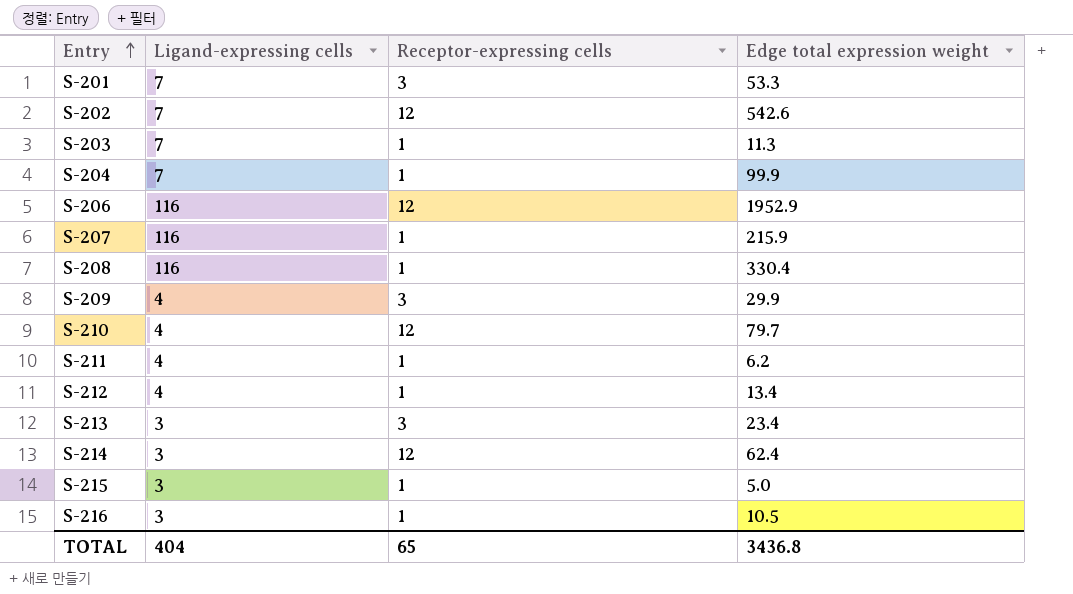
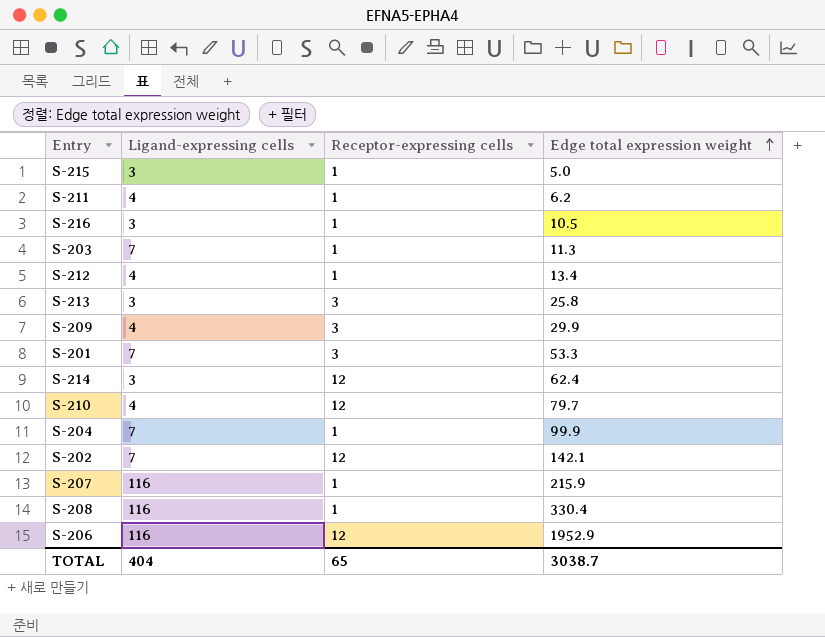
row order: Entry ascending -> Edge total expression weight ascending
S-213 | Edge total expression weight: 23.4 -> 25.8
S-202 | Edge total expression weight: 542.6 -> 142.1
TOTAL | Edge total expression weight: 3436.8 -> 3038.7

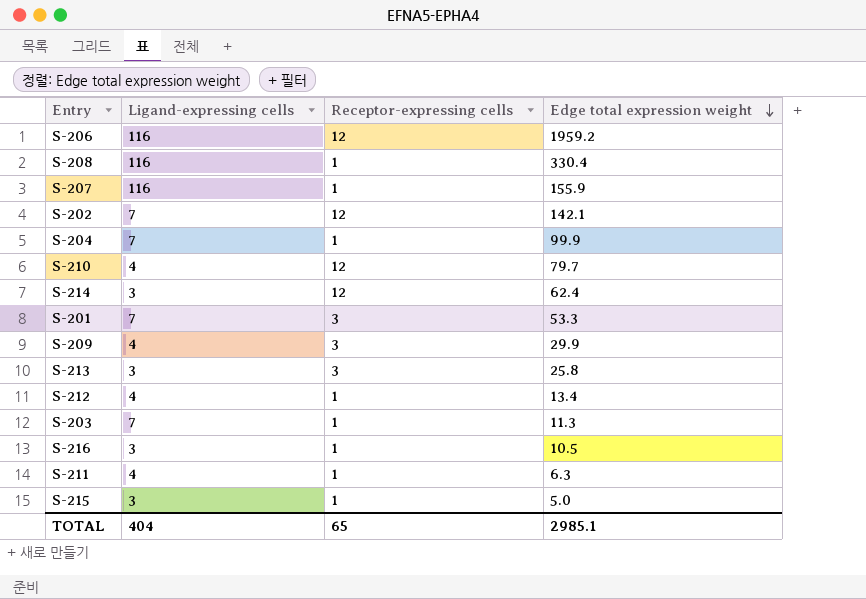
row order: Edge total expression weight ascending -> Edge total expression weight descending
S-206 | Edge total expression weight: 1952.9 -> 1959.2
S-207 | Edge total expression weight: 215.9 -> 155.9
S-211 | Edge total expression weight: 6.2 -> 6.3
TOTAL | Edge total expression weight: 3038.7 -> 2985.1

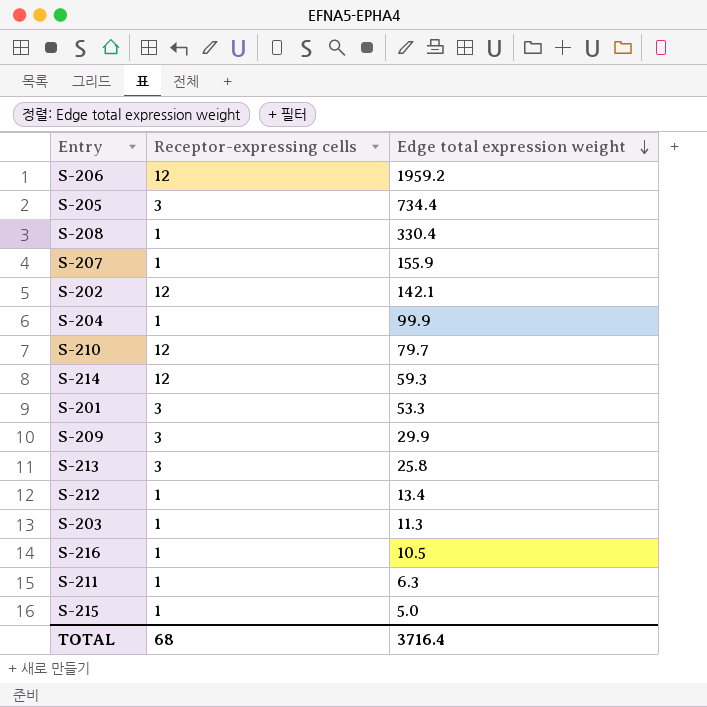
column Ligand-expressing cells | position: 2 -> none
row S-205: none -> 3 | 734.4
S-214 | Edge total expression weight: 62.4 -> 59.3
TOTAL | Receptor-expressing cells: 65 -> 68
TOTAL | Edge total expression weight: 2985.1 -> 3716.4

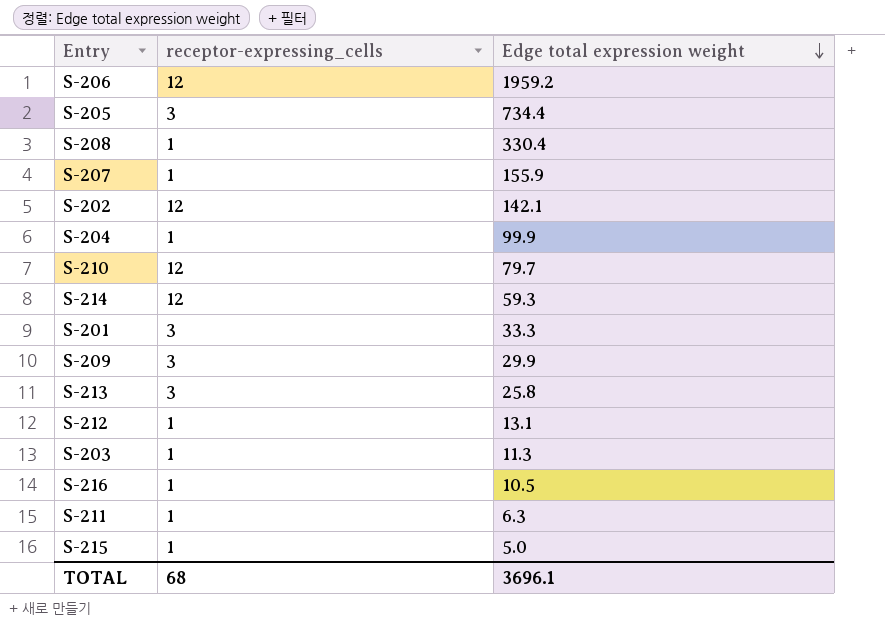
column name: Receptor-expressing cells -> receptor-expressing_cells
S-201 | Edge total expression weight: 53.3 -> 33.3
S-212 | Edge total expression weight: 13.4 -> 13.1
TOTAL | Edge total expression weight: 3716.4 -> 3696.1

